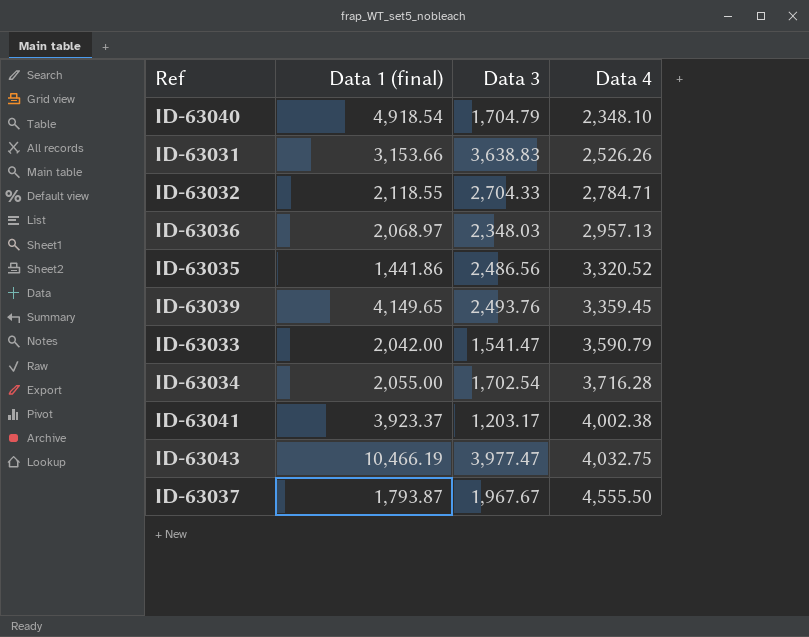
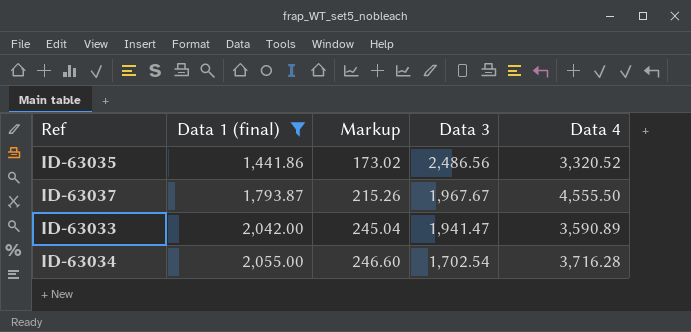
filter: none -> Data 1 (final) <= 2,055.00
row order: Data 4 ascending -> Data 1 (final) ascending
column Markup | formula: none -> [Data 1 (final)] * 0.12
ID-63033 | Data 3: 1,541.47 -> 1,941.47
ID-63033 | Data 4: 3,590.79 -> 3,590.89

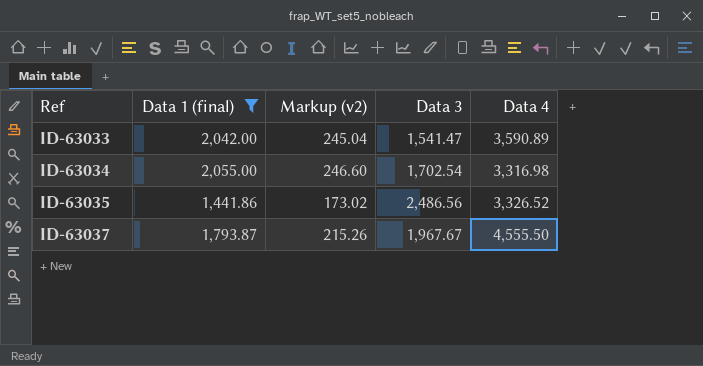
row order: Data 1 (final) ascending -> Ref ascending
column name: Markup -> Markup (v2)
ID-63033 | Data 3: 1,941.47 -> 1,541.47
ID-63034 | Data 4: 3,716.28 -> 3,316.98
ID-63035 | Data 4: 3,320.52 -> 3,326.52

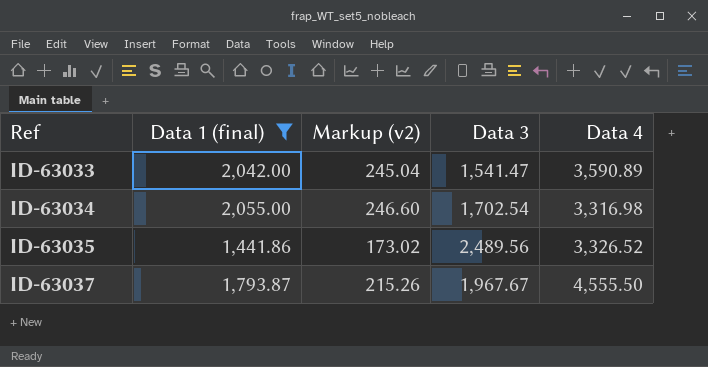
ID-63035 | Data 3: 2,486.56 -> 2,489.56

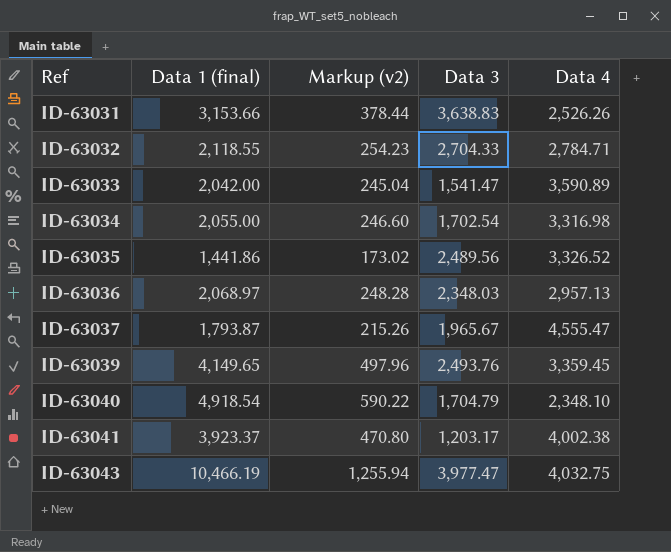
filter: Data 1 (final) <= 2,055.00 -> none
ID-63037 | Data 3: 1,967.67 -> 1,965.67
ID-63037 | Data 4: 4,555.50 -> 4,555.47

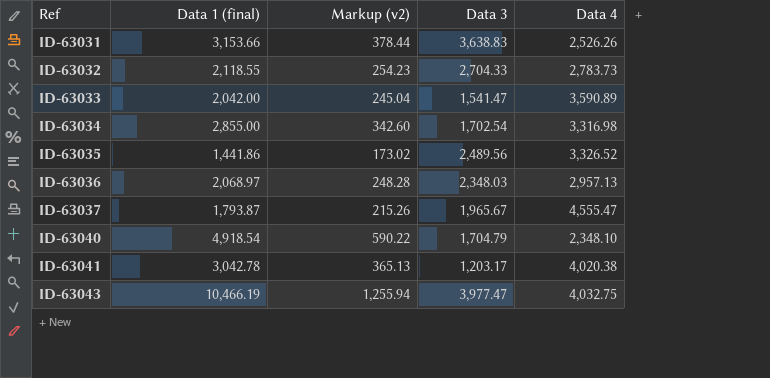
row ID-63039: 4,149.65 | 497.96 | 2,493.76 | 3,359.45 -> none
ID-63032 | Data 4: 2,784.71 -> 2,783.73
ID-63034 | Data 1 (final): 2,055.00 -> 2,855.00
ID-63034 | Markup (v2): 246.60 -> 342.60
ID-63041 | Data 1 (final): 3,923.37 -> 3,042.78
ID-63041 | Markup (v2): 470.80 -> 365.13
ID-63041 | Data 4: 4,002.38 -> 4,020.38

